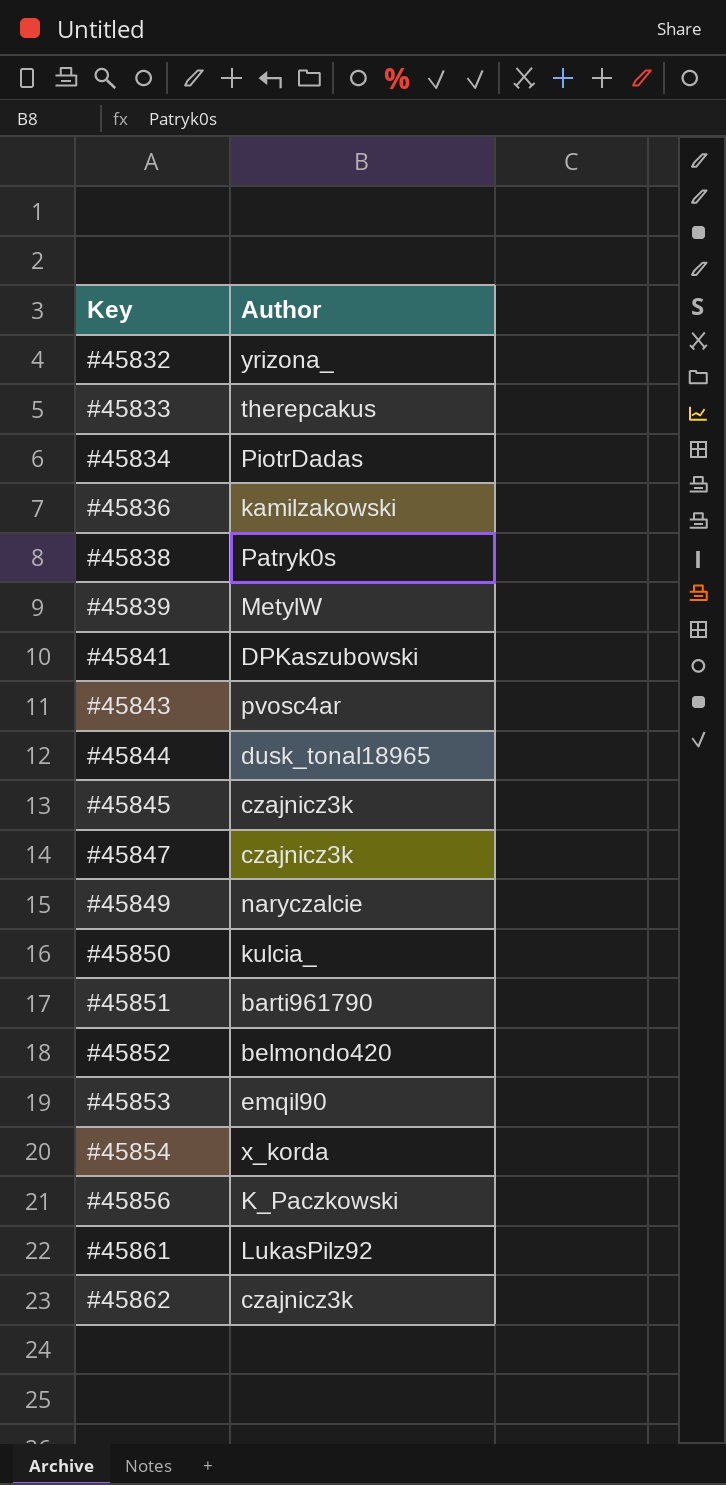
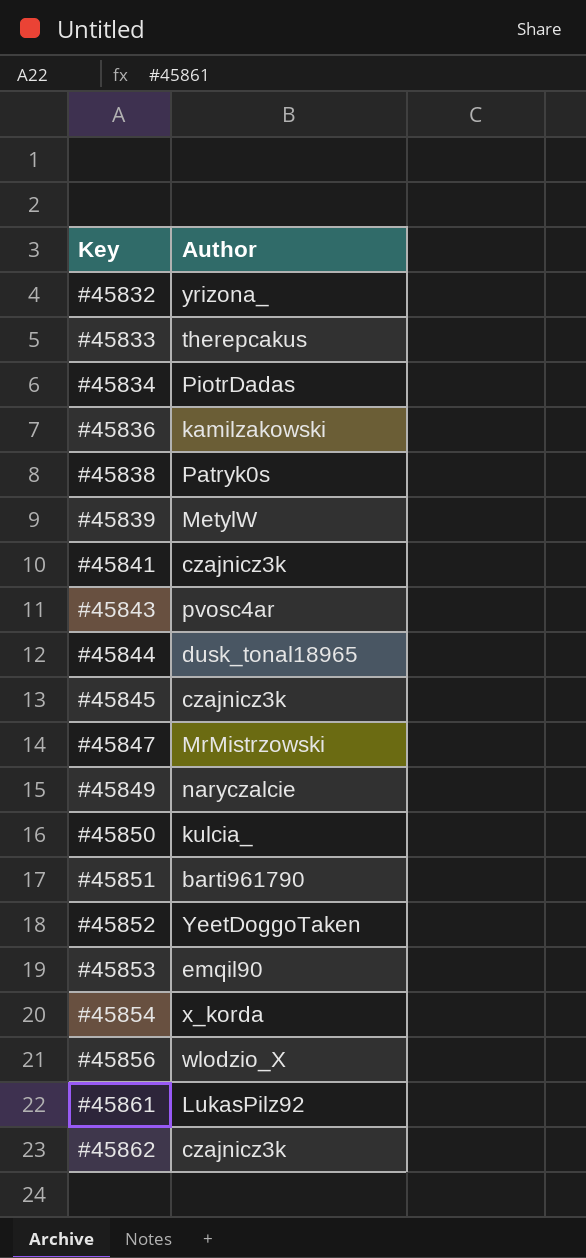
#45841 | Author: DPKaszubowski -> czajnicz3k
#45847 | Author: czajnicz3k -> MrMistrzowski
#45852 | Author: belmondo420 -> YeetDoggoTaken
#45856 | Author: K_Paczkowski -> wlodzio_X

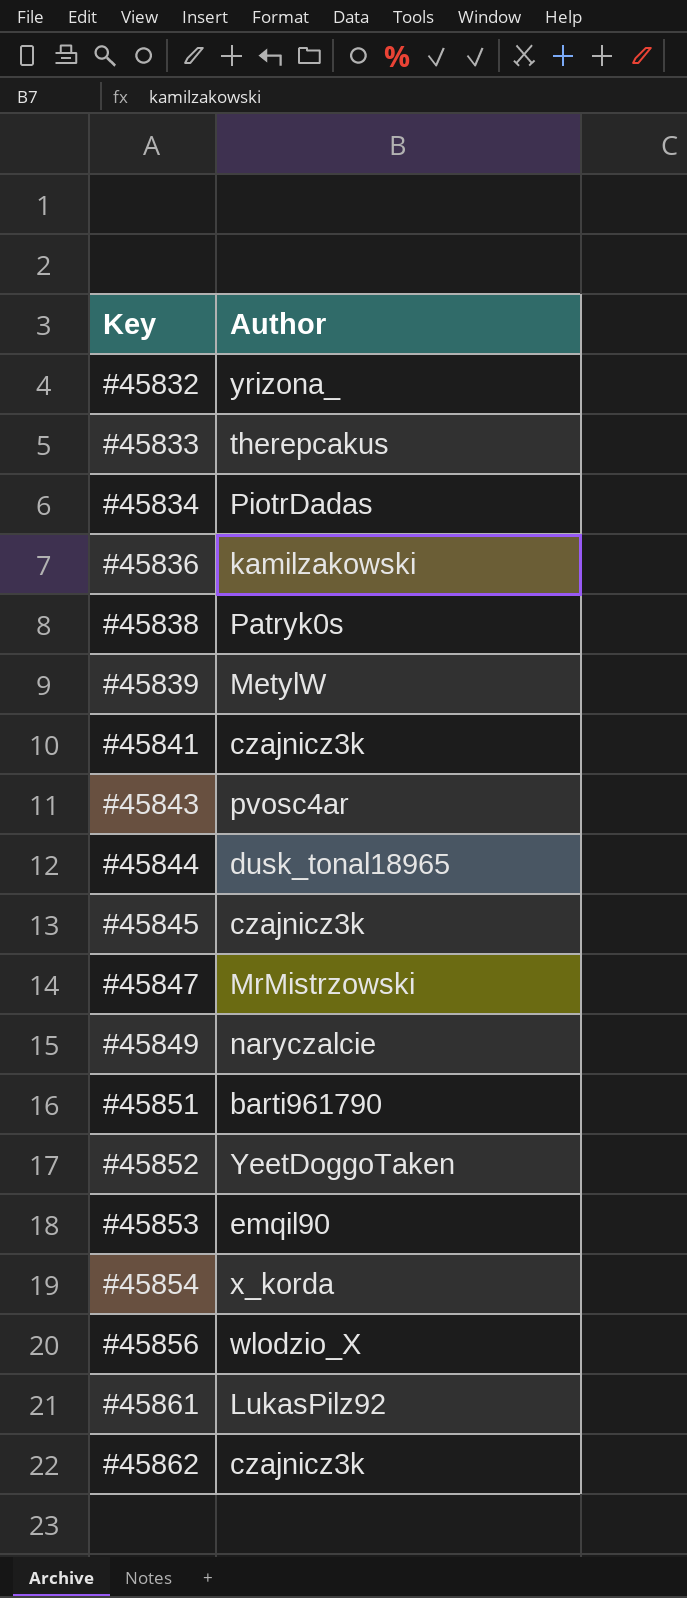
row #45850: kulcia_ -> none

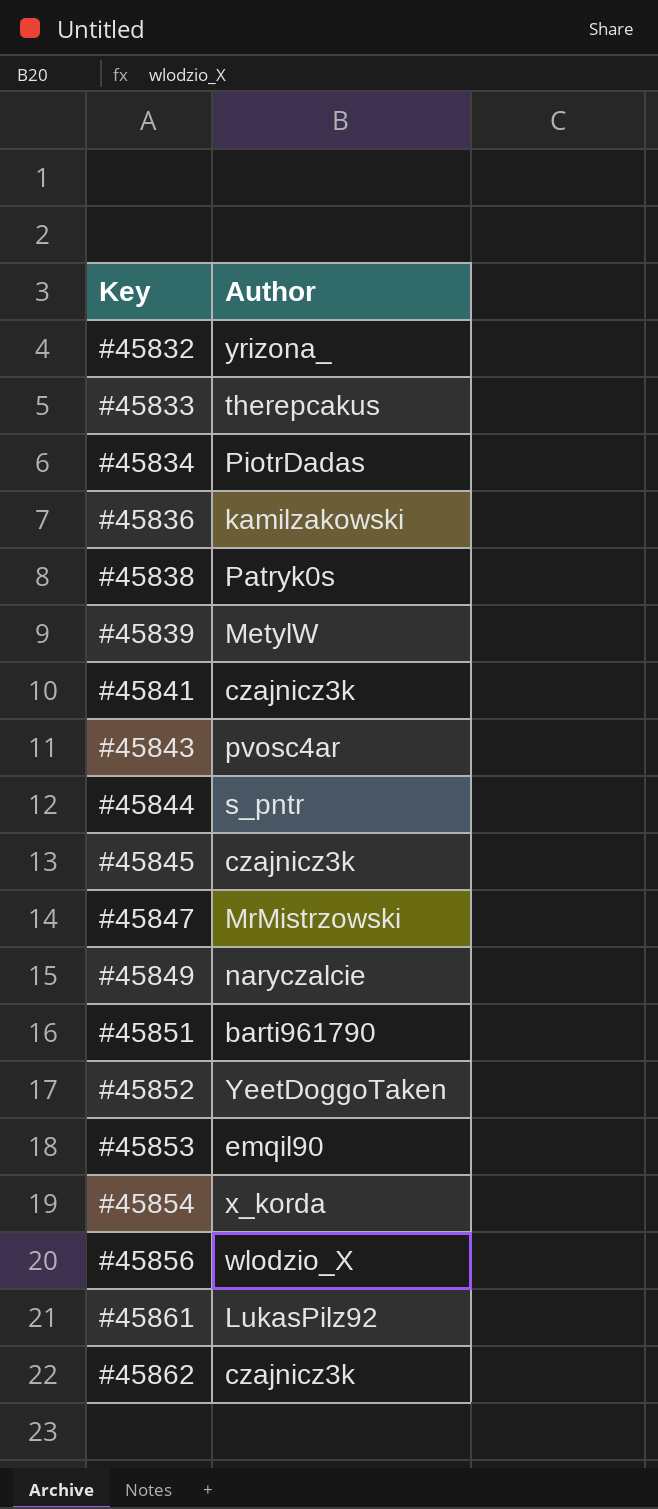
#45844 | Author: dusk_tonal18965 -> s_pntr

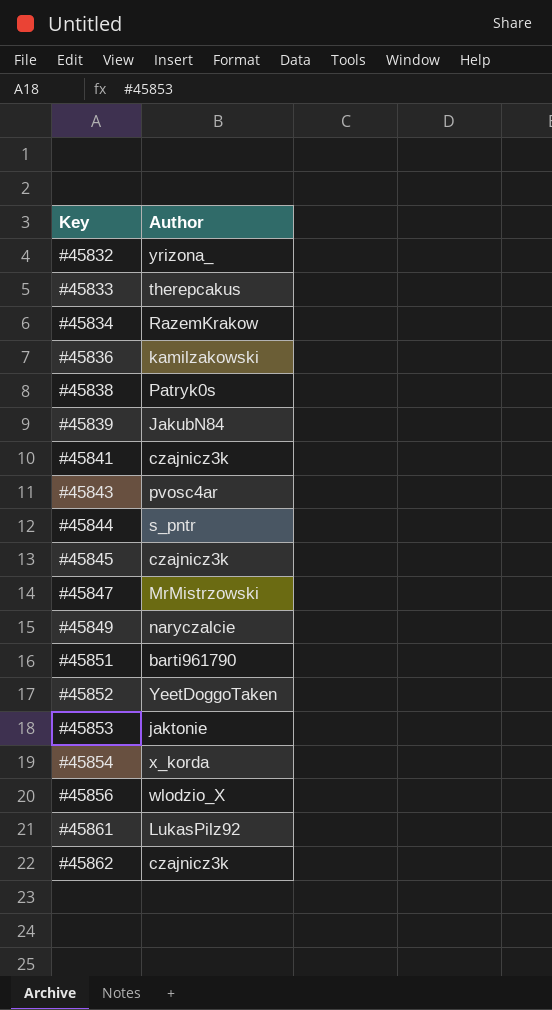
#45834 | Author: PiotrDadas -> RazemKrakow
#45839 | Author: MetylW -> JakubN84
#45853 | Author: emqil90 -> jaktonie

